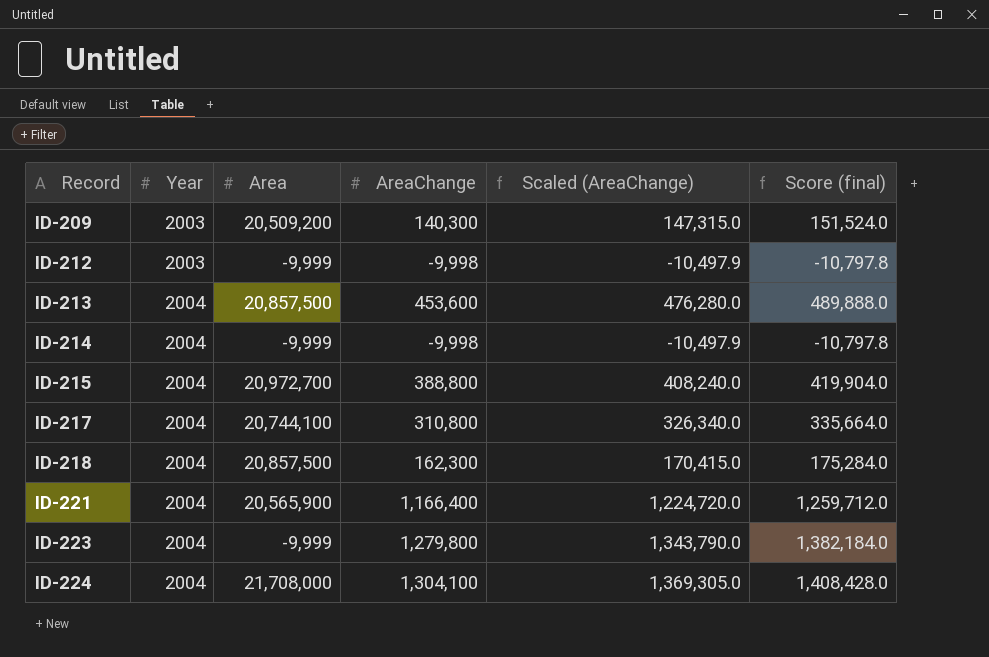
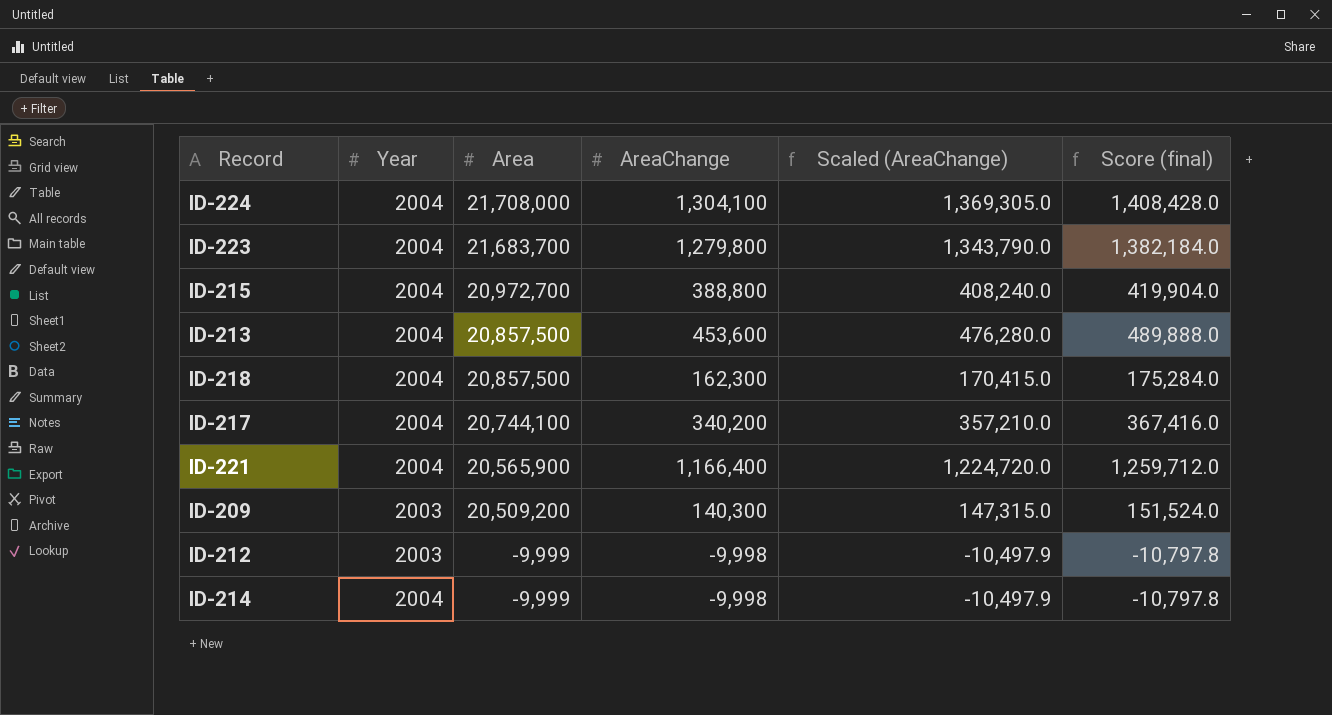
row order: Record ascending -> Area descending
ID-223 | Area: -9,999 -> 21,683,700
ID-217 | AreaChange: 310,800 -> 340,200
ID-217 | Scaled (AreaChange): 326,340.0 -> 357,210.0
ID-217 | Score (final): 335,664.0 -> 367,416.0

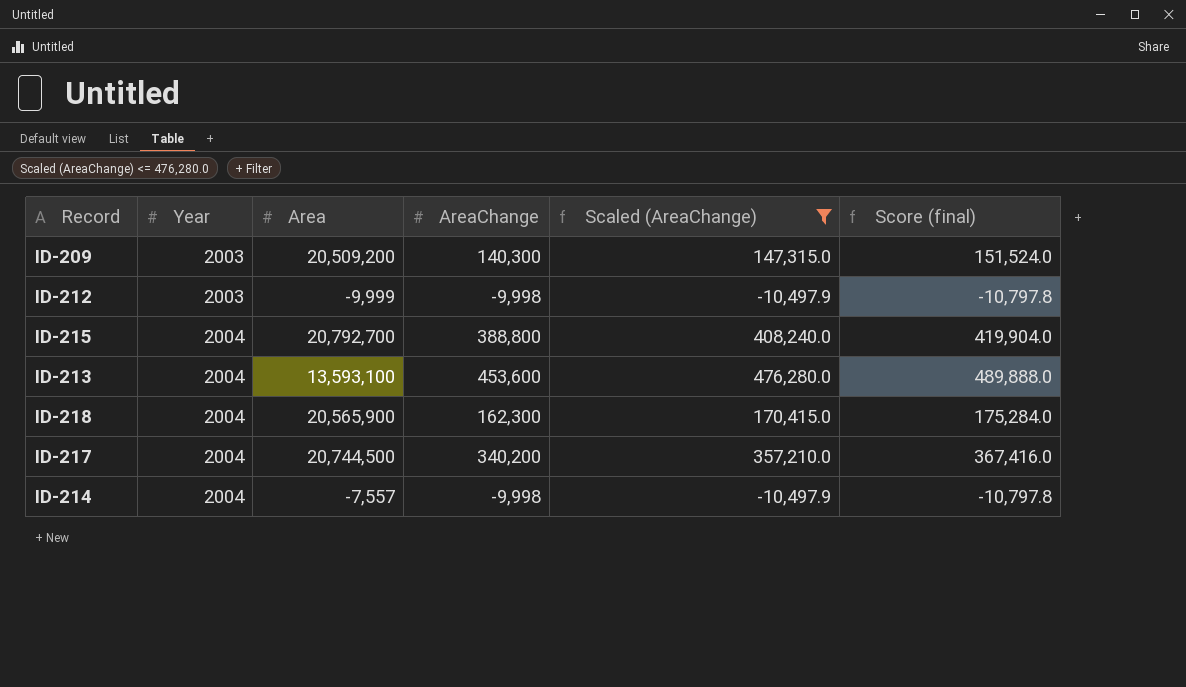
filter: none -> Scaled (AreaChange) <= 476,280.0
row order: Area descending -> Year ascending
ID-215 | Area: 20,972,700 -> 20,792,700
ID-213 | Area: 20,857,500 -> 13,593,100
ID-218 | Area: 20,857,500 -> 20,565,900
ID-217 | Area: 20,744,100 -> 20,744,500
ID-214 | Area: -9,999 -> -7,557

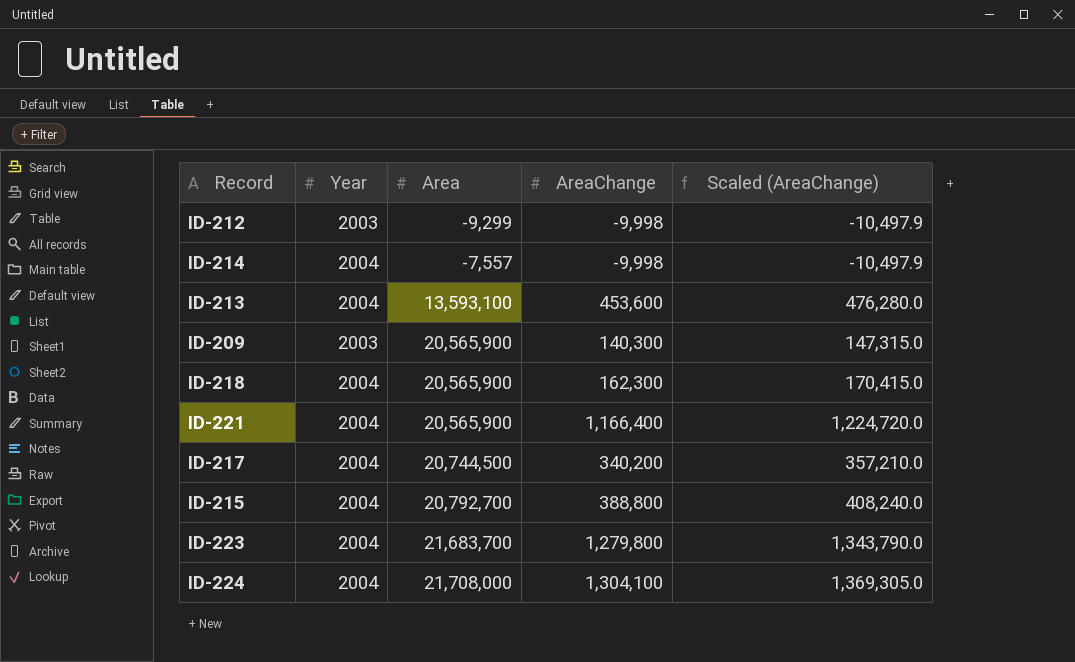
filter: Scaled (AreaChange) <= 476,280.0 -> none
row order: Year ascending -> Area ascending
column Score (final) | formula: [AreaChange] * 1.08 -> none
ID-212 | Area: -9,999 -> -9,299
ID-209 | Area: 20,509,200 -> 20,565,900

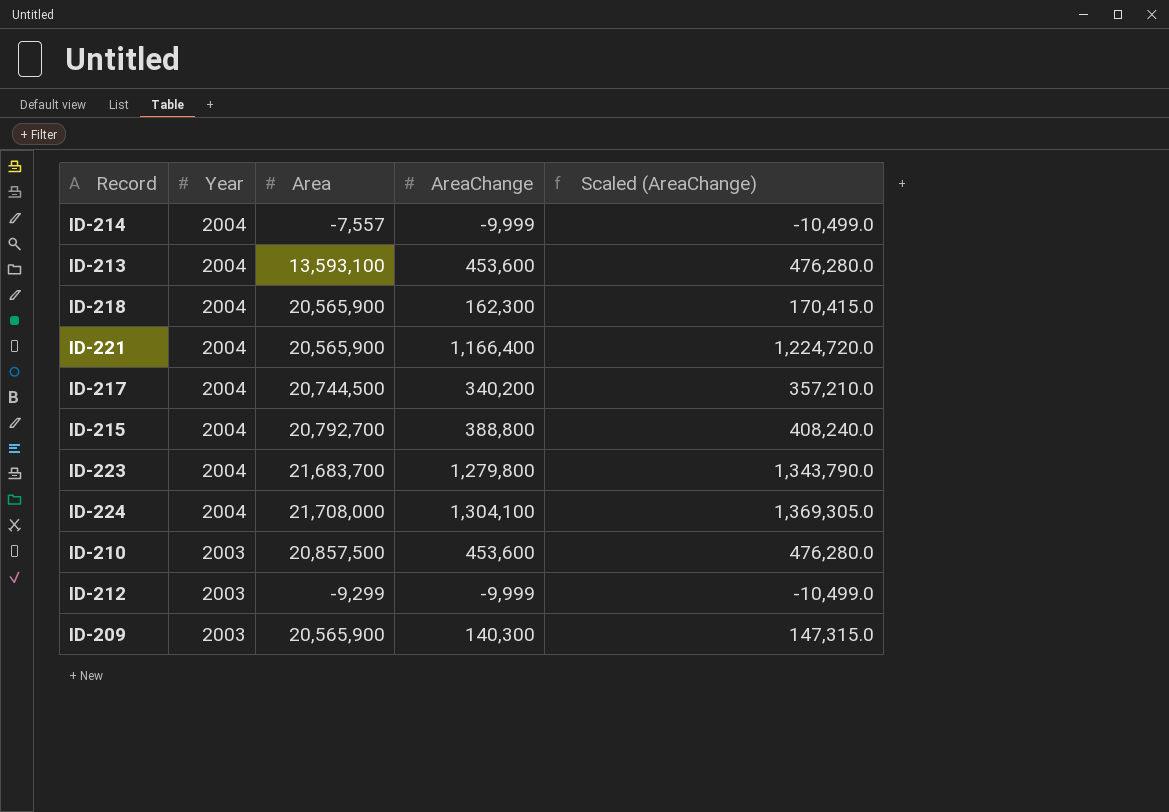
row order: Area ascending -> Year descending
ID-214 | AreaChange: -9,998 -> -9,999
ID-214 | Scaled (AreaChange): -10,497.9 -> -10,499.0
row ID-210: none -> 2003 | 20,857,500 | 453,600 | 476,280.0
ID-212 | AreaChange: -9,998 -> -9,999
ID-212 | Scaled (AreaChange): -10,497.9 -> -10,499.0

